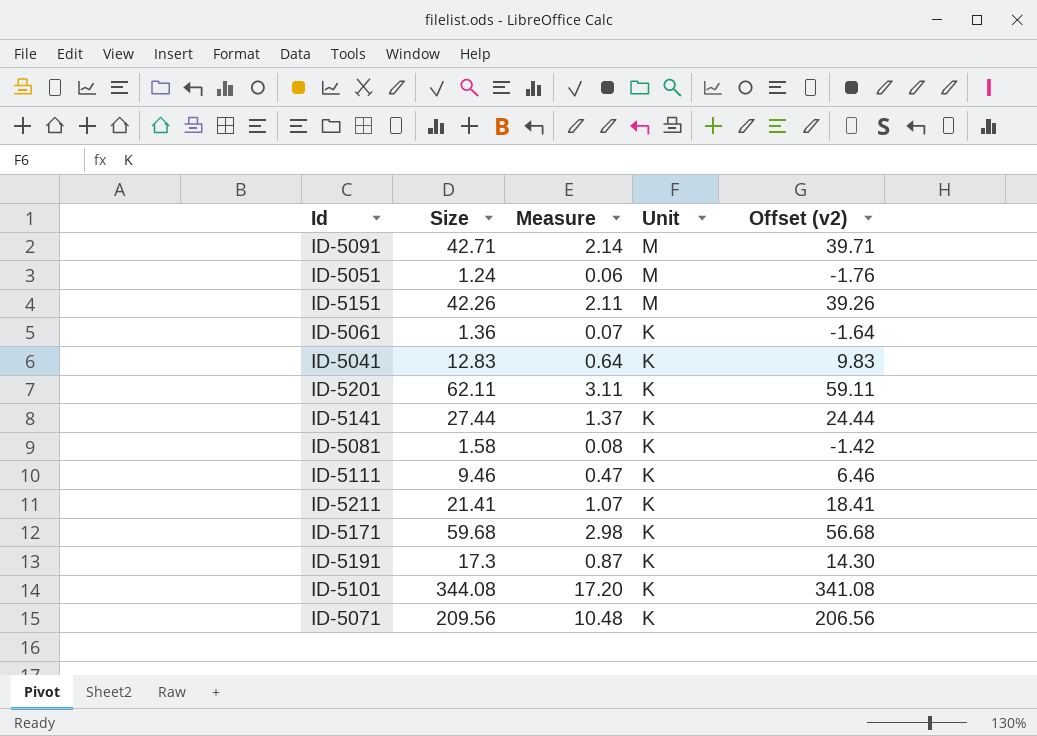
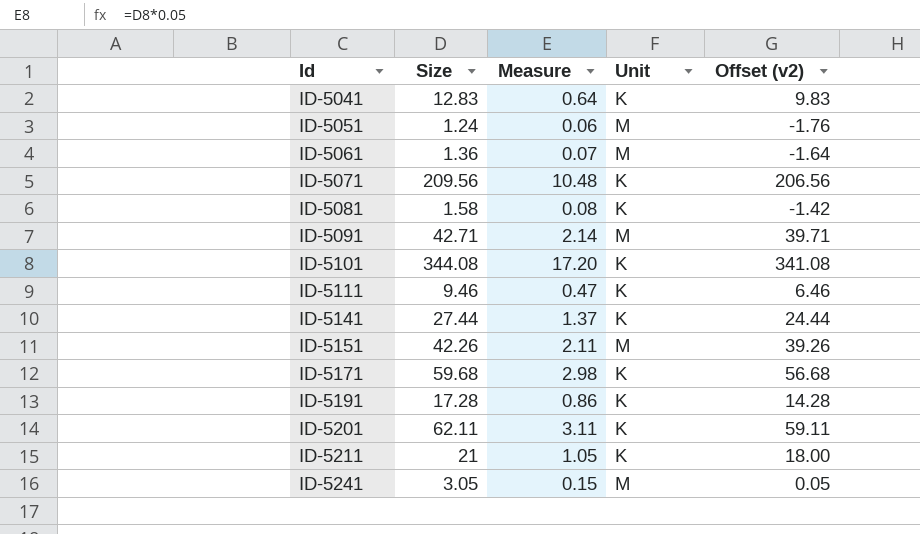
row order: Unit descending -> Id ascending
ID-5061 | Unit: K -> M
ID-5191 | Size: 17.3 -> 17.28
ID-5191 | Measure: 0.87 -> 0.86
ID-5191 | Offset (v2): 14.30 -> 14.28
ID-5211 | Size: 21.41 -> 21
ID-5211 | Measure: 1.07 -> 1.05
ID-5211 | Offset (v2): 18.41 -> 18.00
row ID-5241: none -> 3.05 | 0.15 | M | 0.05

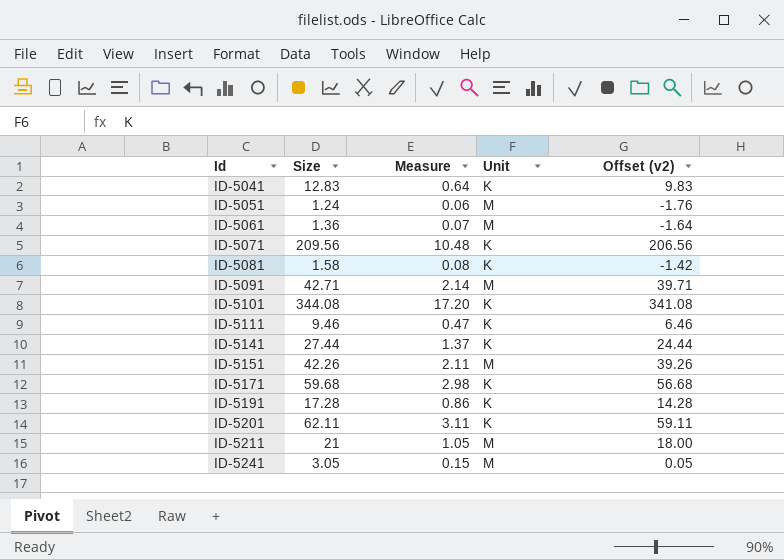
ID-5211 | Unit: K -> M

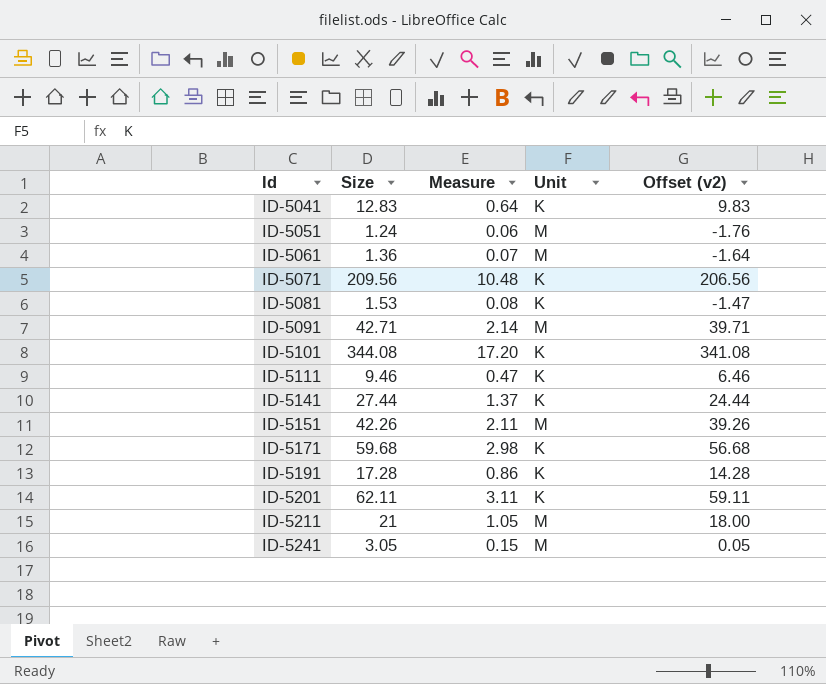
ID-5081 | Size: 1.58 -> 1.53
ID-5081 | Offset (v2): -1.42 -> -1.47

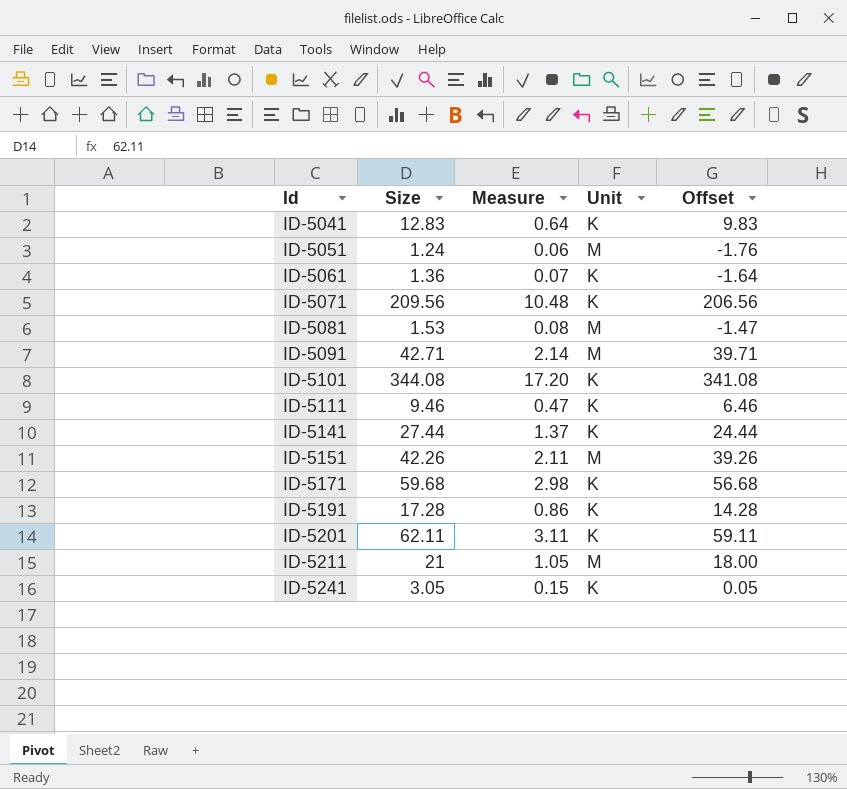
column name: Offset (v2) -> Offset
ID-5061 | Unit: M -> K
ID-5081 | Unit: K -> M
ID-5241 | Unit: M -> K

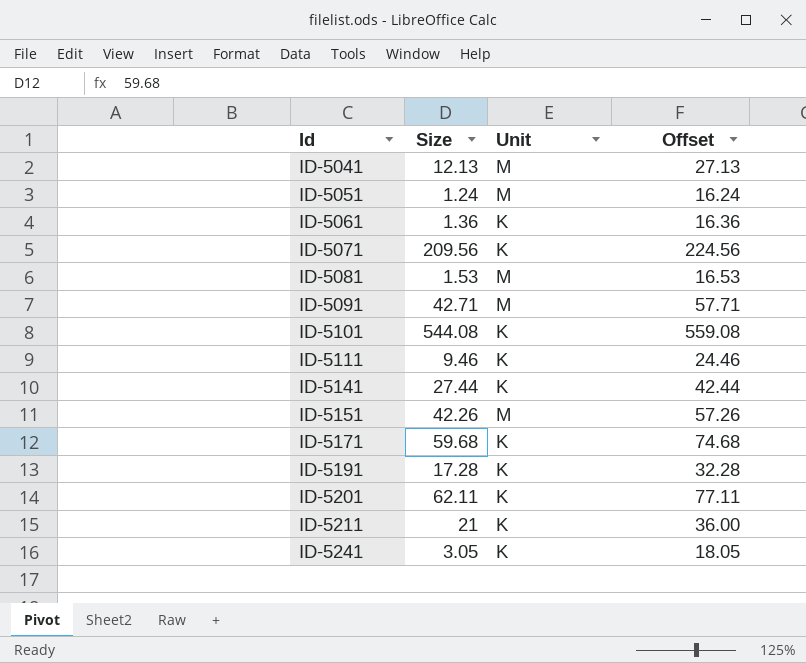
column Measure | formula: [Size] * 0.05 -> none
column Offset | formula: [Size] - 3 -> [Size] + 15
ID-5041 | Size: 12.83 -> 12.13
ID-5041 | Unit: K -> M
ID-5101 | Size: 344.08 -> 544.08
ID-5211 | Unit: M -> K

